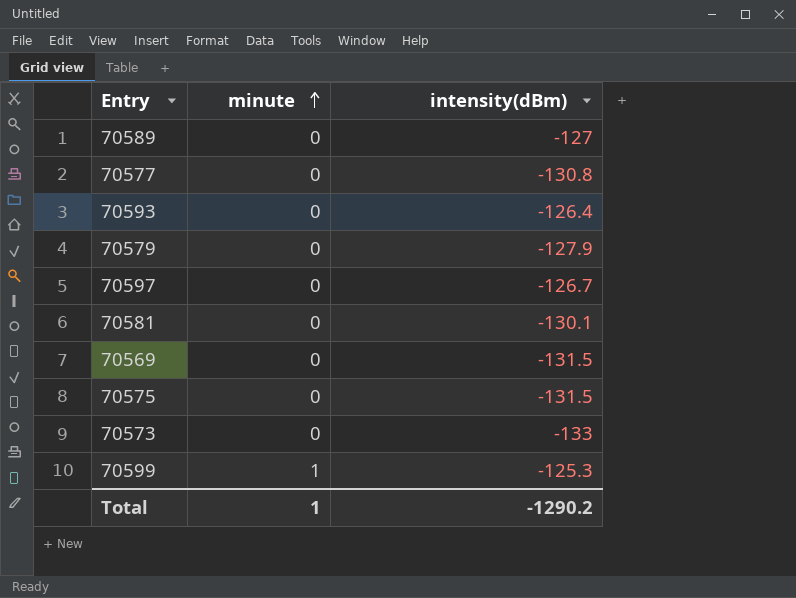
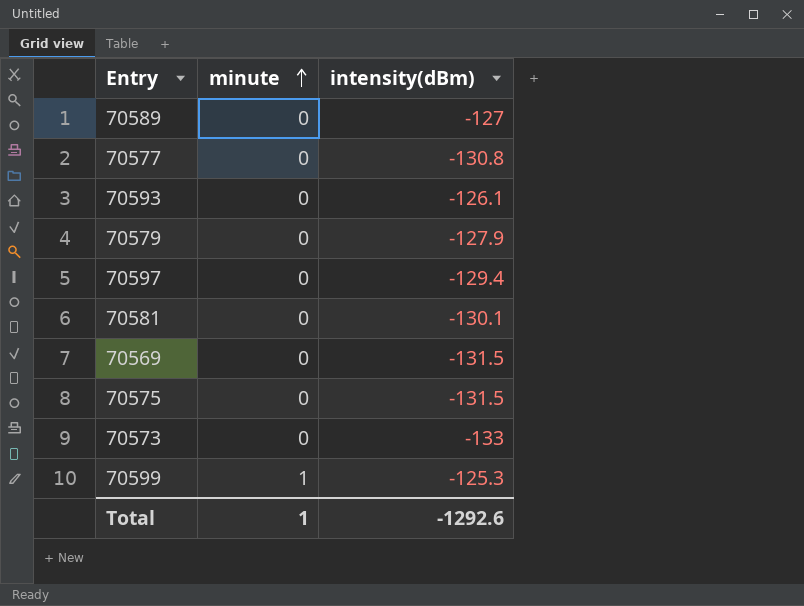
70593 | intensity(dBm): -126.4 -> -126.1
70597 | intensity(dBm): -126.7 -> -129.4
Total | intensity(dBm): -1290.2 -> -1292.6

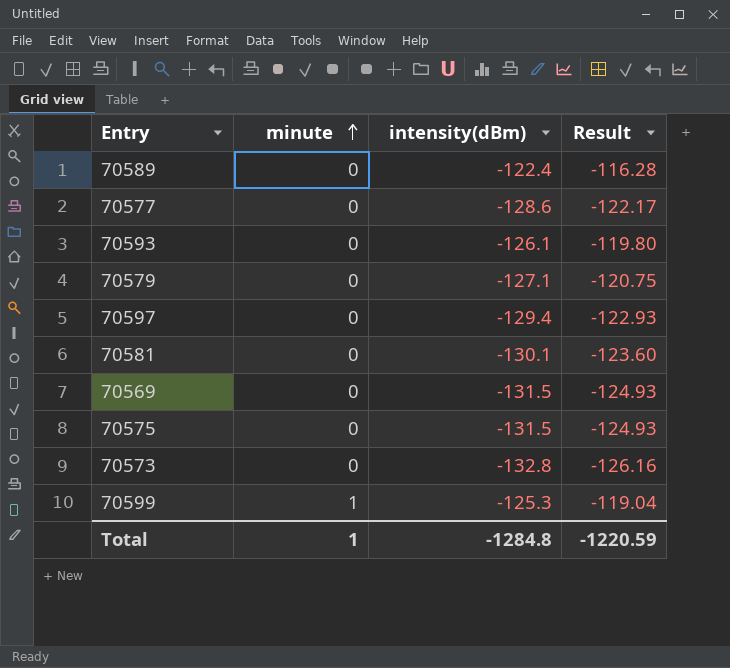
column Result | formula: none -> [intensity(dBm)] * 0.95
70589 | intensity(dBm): -127 -> -122.4
70577 | intensity(dBm): -130.8 -> -128.6
70579 | intensity(dBm): -127.9 -> -127.1
70573 | intensity(dBm): -133 -> -132.8
Total | intensity(dBm): -1292.6 -> -1284.8

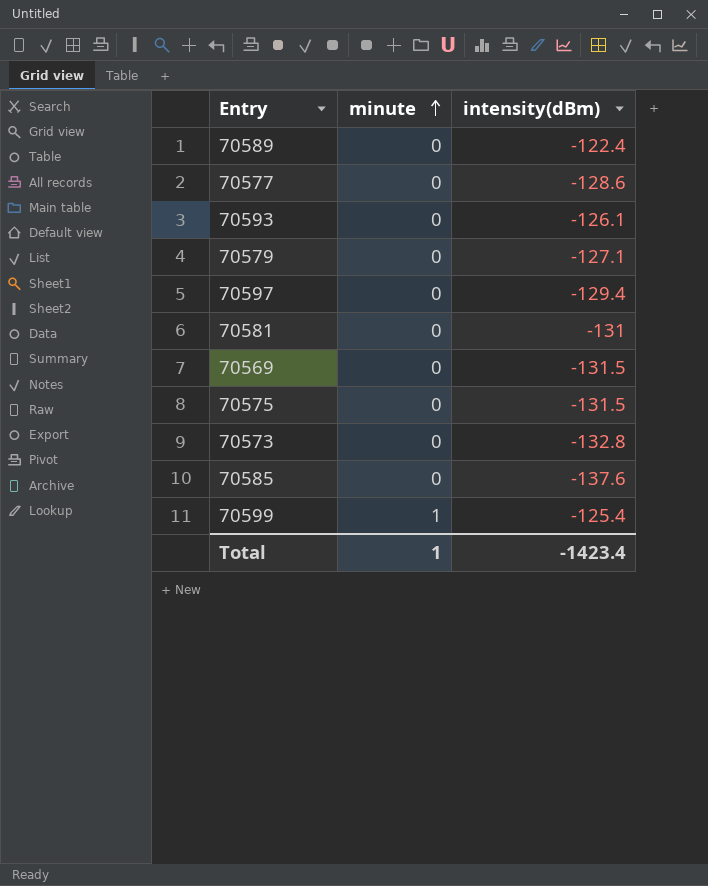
column Result | formula: [intensity(dBm)] * 0.95 -> none
70581 | intensity(dBm): -130.1 -> -131
row 70585: none -> 0 | -137.6
70599 | intensity(dBm): -125.3 -> -125.4
Total | intensity(dBm): -1284.8 -> -1423.4

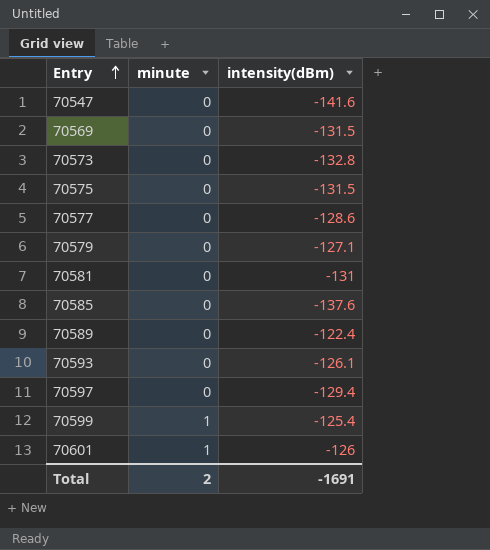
row order: minute ascending -> Entry ascending
row 70547: none -> 0 | -141.6
row 70601: none -> 1 | -126
Total | minute: 1 -> 2
Total | intensity(dBm): -1423.4 -> -1691

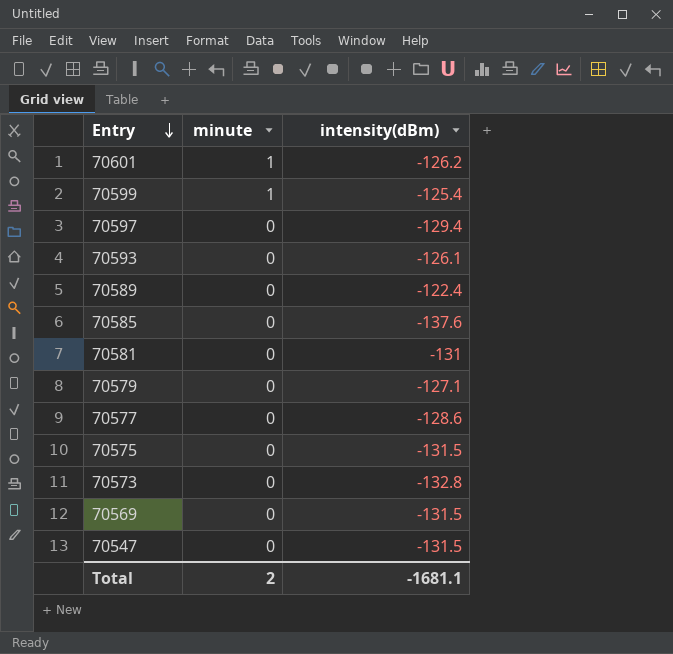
row order: Entry ascending -> Entry descending
70601 | intensity(dBm): -126 -> -126.2
70547 | intensity(dBm): -141.6 -> -131.5
Total | intensity(dBm): -1691 -> -1681.1

